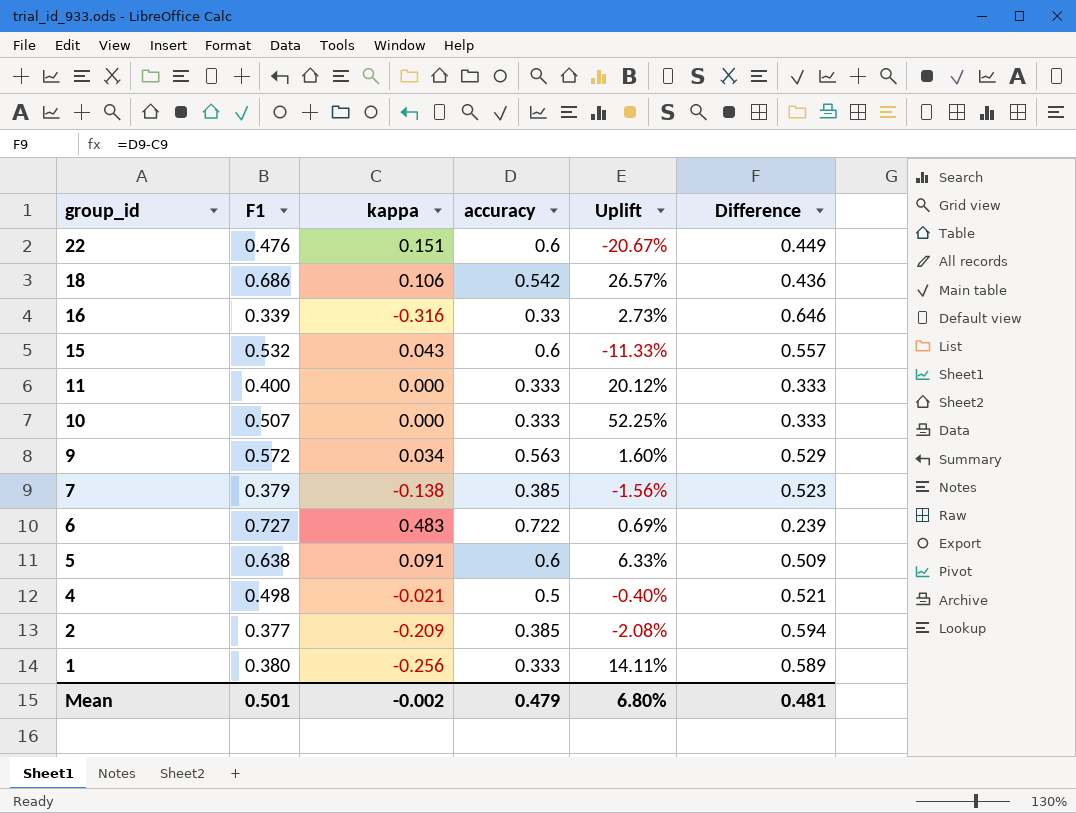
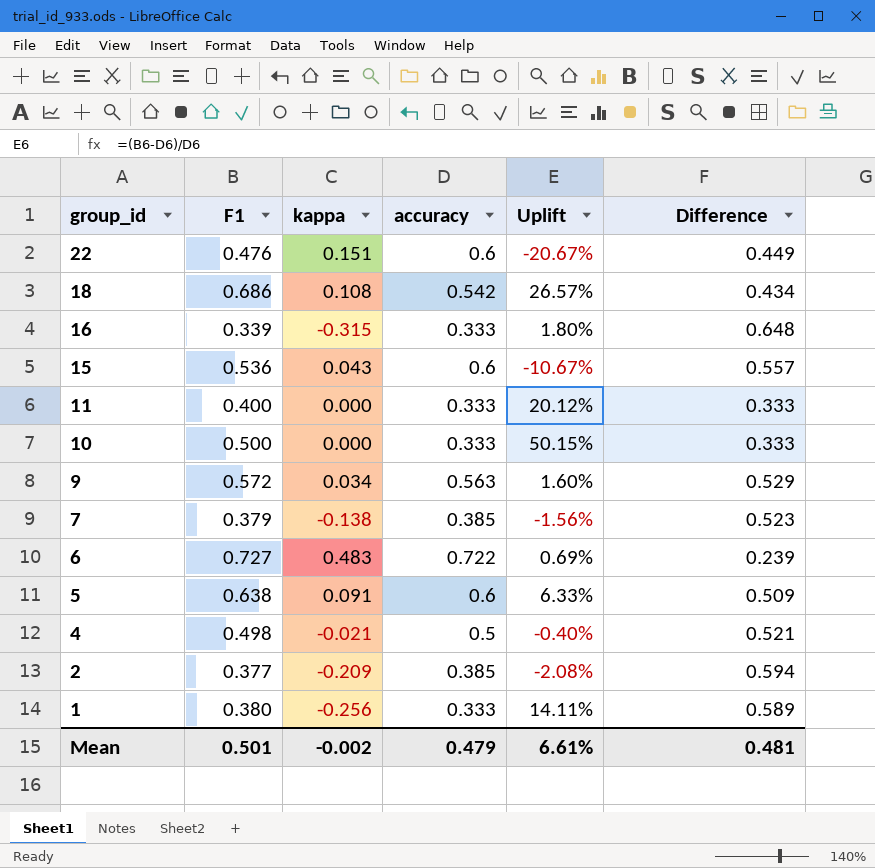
18 | kappa: 0.106 -> 0.108
18 | Difference: 0.436 -> 0.434
16 | kappa: -0.316 -> -0.315
16 | accuracy: 0.33 -> 0.333
16 | Uplift: 2.73% -> 1.80%
16 | Difference: 0.646 -> 0.648
15 | F1: 0.532 -> 0.536
15 | Uplift: -11.33% -> -10.67%
10 | F1: 0.507 -> 0.500
10 | Uplift: 52.25% -> 50.15%
Mean | Uplift: 6.80% -> 6.61%

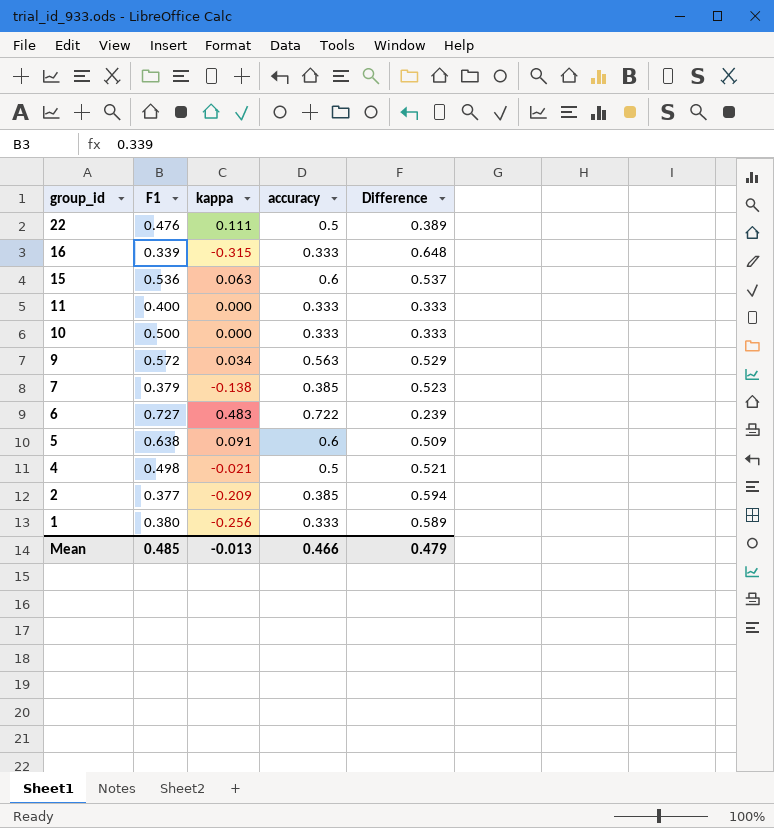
column Uplift | formula: ([F1] - [accuracy]) / [accuracy] -> none
row 18: 0.686 | 0.108 | 0.542 | 26.57% | 0.434 -> none
22 | kappa: 0.151 -> 0.111
22 | accuracy: 0.6 -> 0.5
22 | Difference: 0.449 -> 0.389
15 | kappa: 0.043 -> 0.063
15 | Difference: 0.557 -> 0.537
Mean | F1: 0.501 -> 0.485
Mean | kappa: -0.002 -> -0.013
Mean | accuracy: 0.479 -> 0.466
Mean | Difference: 0.481 -> 0.479

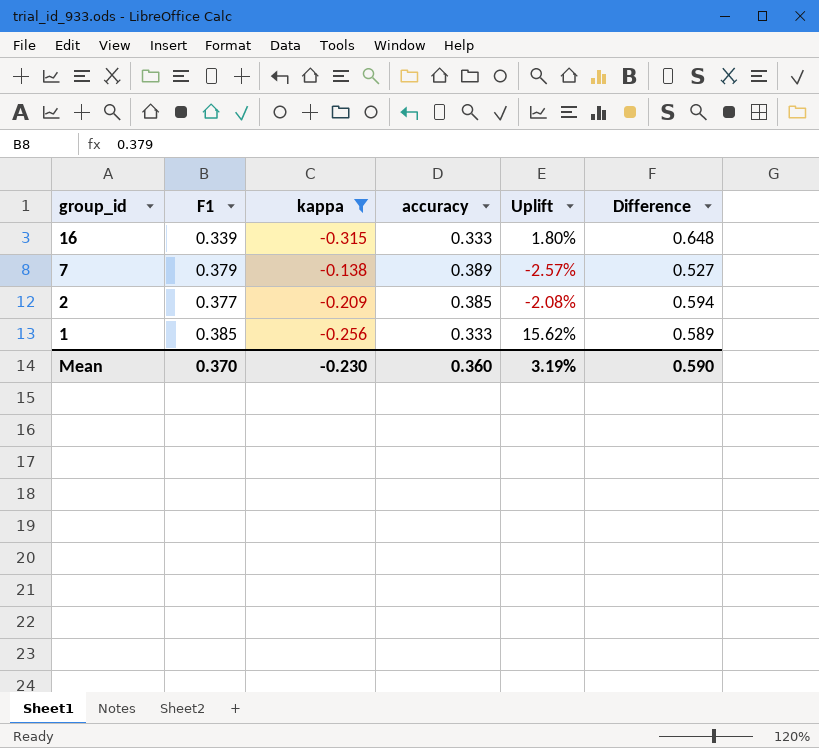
filter: none -> kappa <= -0.138
column Uplift | formula: none -> ([F1] - [accuracy]) / [accuracy]
7 | accuracy: 0.385 -> 0.389
7 | Difference: 0.523 -> 0.527
1 | F1: 0.380 -> 0.385
Mean | F1: 0.485 -> 0.370
Mean | kappa: -0.013 -> -0.230
Mean | accuracy: 0.466 -> 0.360
Mean | Difference: 0.479 -> 0.590

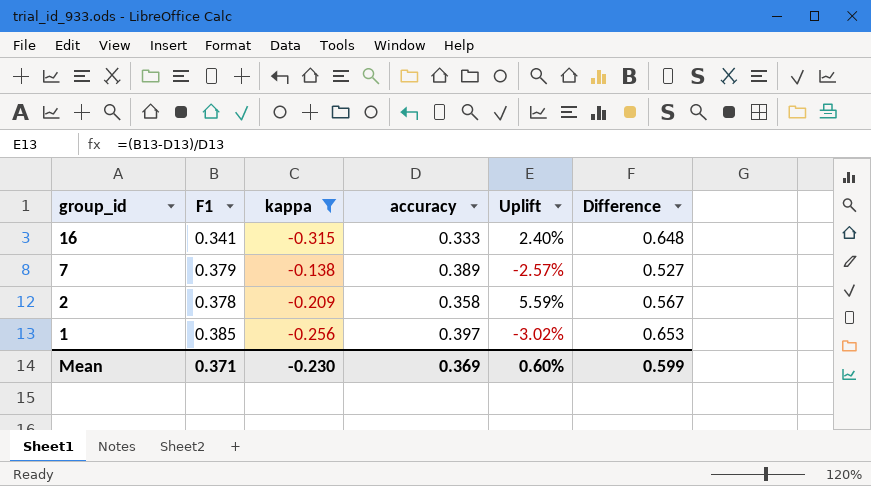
16 | F1: 0.339 -> 0.341
16 | Uplift: 1.80% -> 2.40%
2 | F1: 0.377 -> 0.378
2 | accuracy: 0.385 -> 0.358
2 | Uplift: -2.08% -> 5.59%
2 | Difference: 0.594 -> 0.567
1 | accuracy: 0.333 -> 0.397
1 | Uplift: 15.62% -> -3.02%
1 | Difference: 0.589 -> 0.653
Mean | F1: 0.370 -> 0.371
Mean | accuracy: 0.360 -> 0.369
Mean | Uplift: 3.19% -> 0.60%
Mean | Difference: 0.590 -> 0.599

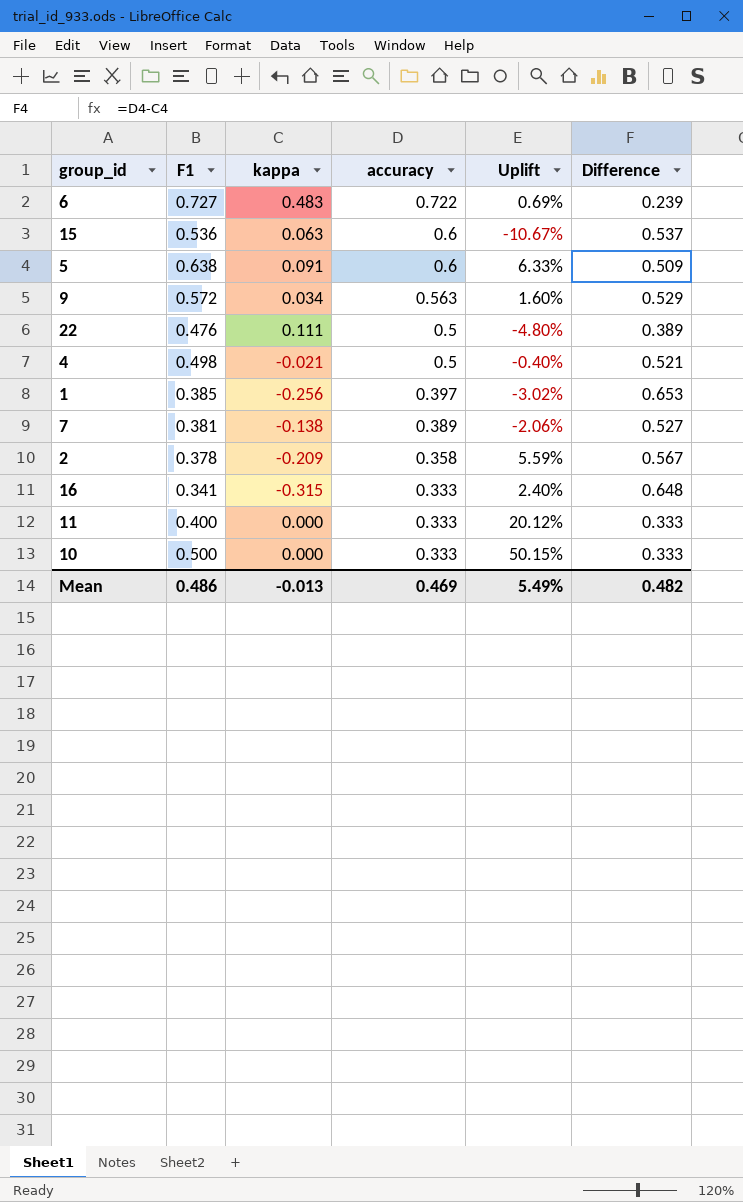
filter: kappa <= -0.138 -> none
row order: group_id descending -> accuracy descending
7 | F1: 0.379 -> 0.381
7 | Uplift: -2.57% -> -2.06%
Mean | F1: 0.371 -> 0.486
Mean | kappa: -0.230 -> -0.013
Mean | accuracy: 0.369 -> 0.469
Mean | Uplift: 0.60% -> 5.49%
Mean | Difference: 0.599 -> 0.482

